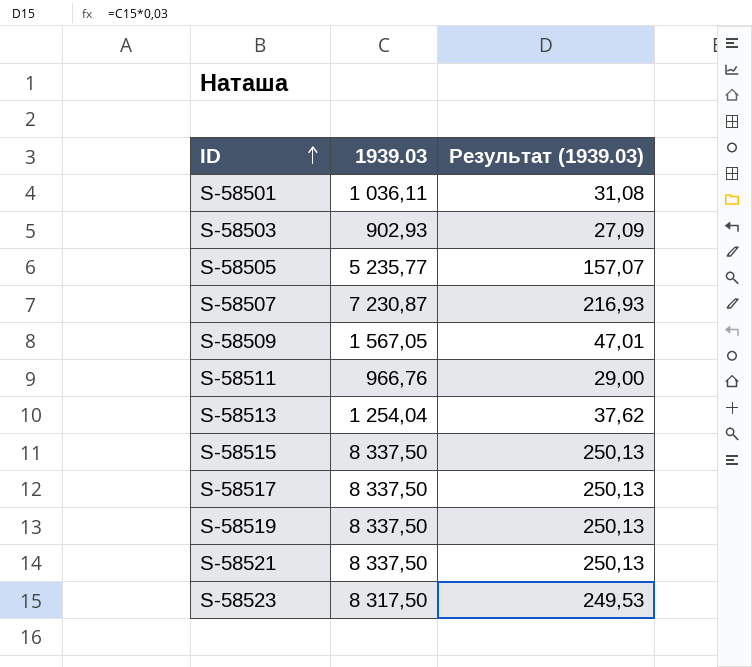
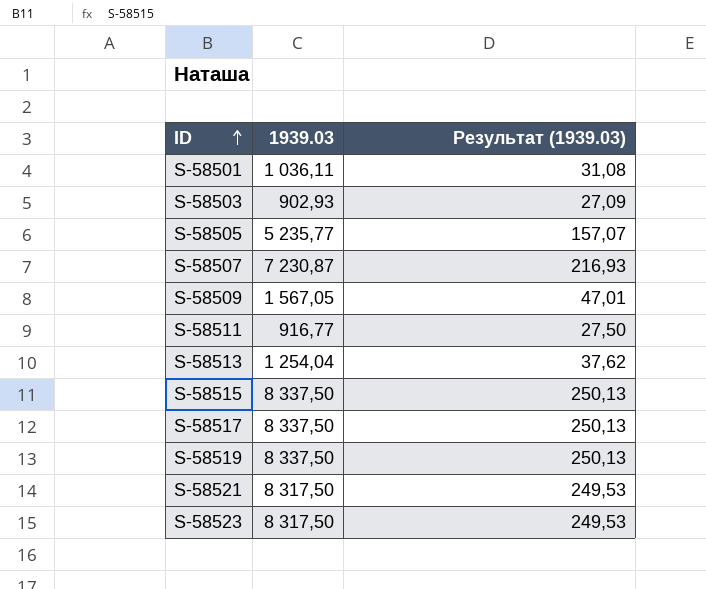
S-58511 | 1939.03: 966,76 -> 916,77
S-58511 | Результат (1939.03): 29,00 -> 27,50
S-58521 | 1939.03: 8 337,50 -> 8 317,50
S-58521 | Результат (1939.03): 250,13 -> 249,53

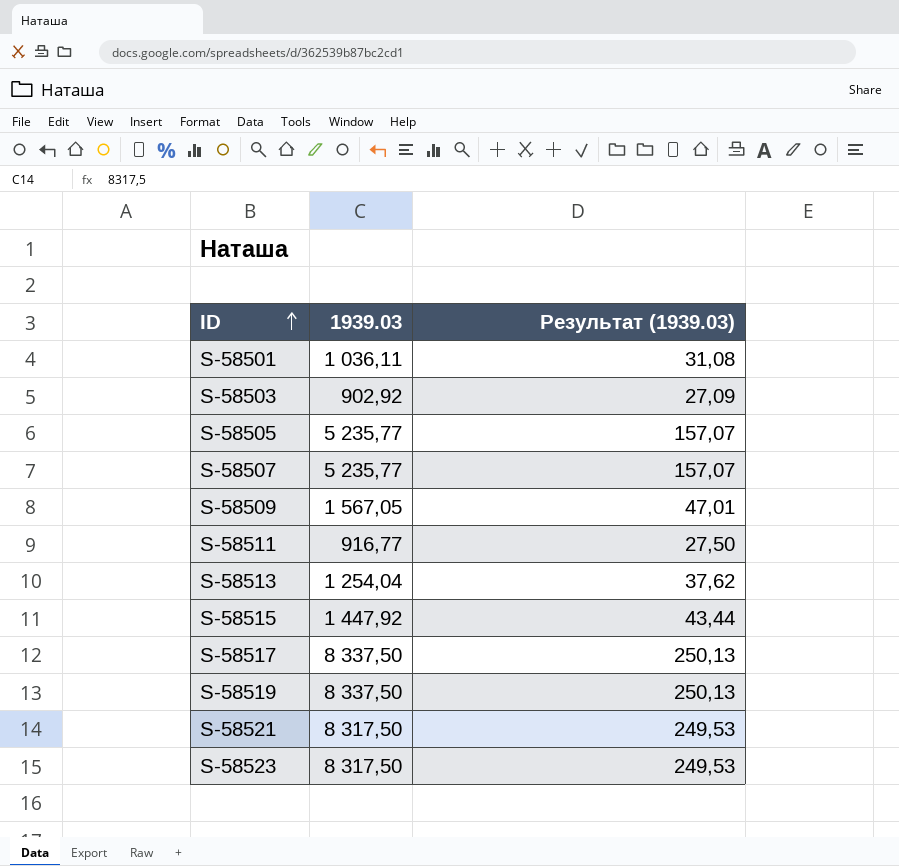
S-58503 | 1939.03: 902,93 -> 902,92
S-58507 | 1939.03: 7 230,87 -> 5 235,77
S-58507 | Результат (1939.03): 216,93 -> 157,07
S-58515 | 1939.03: 8 337,50 -> 1 447,92
S-58515 | Результат (1939.03): 250,13 -> 43,44

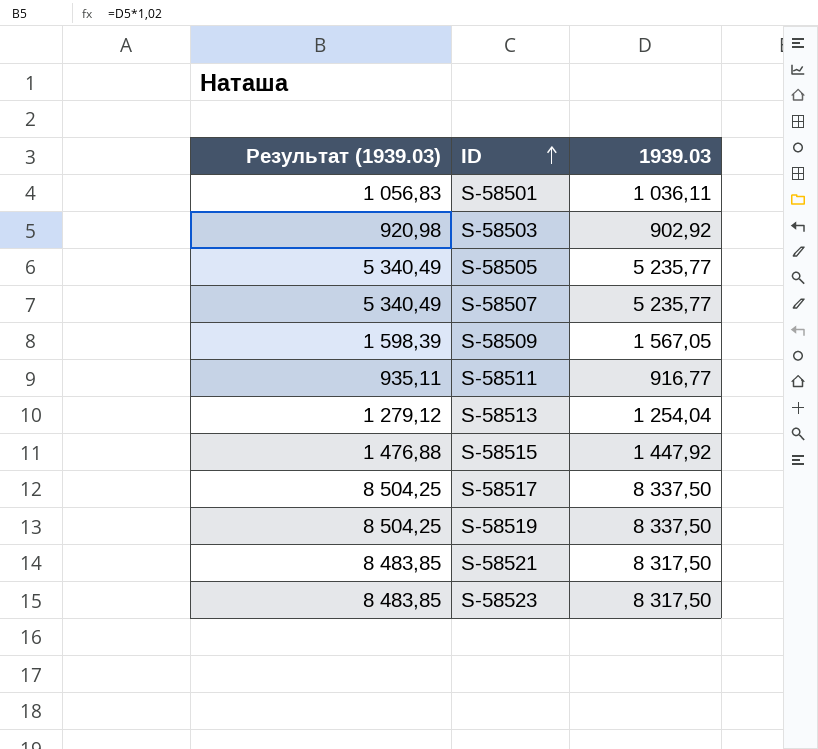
column Результат (1939.03) | formula: [1939.03] * 0,03 -> [1939.03] * 1,02
column Результат (1939.03) | position: 3 -> 1

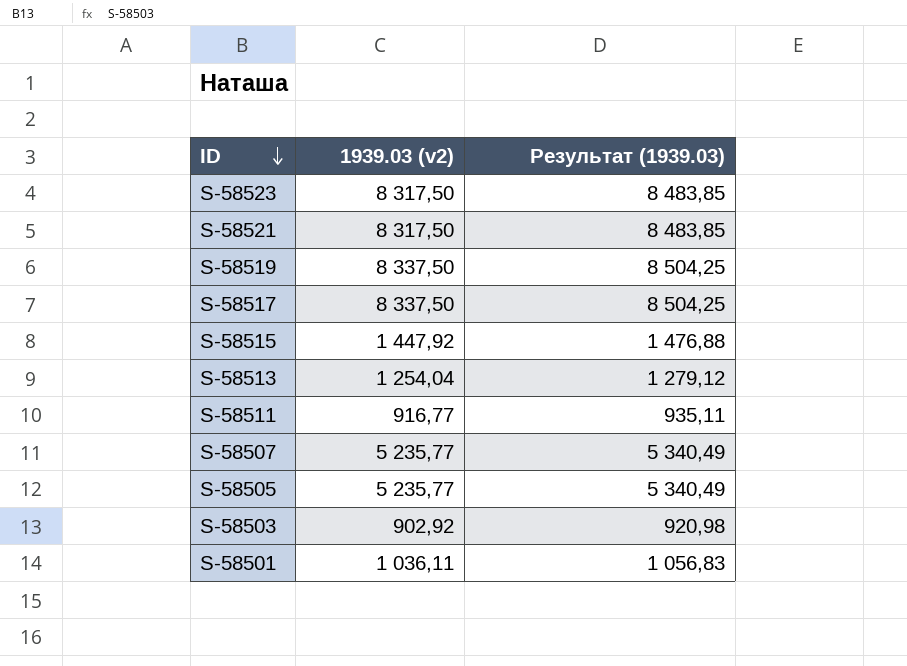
row order: ID ascending -> ID descending
column name: 1939.03 -> 1939.03 (v2)
column Результат (1939.03) | position: 1 -> 3
row S-58509: 1 598,39 | 1 567,05 -> none

